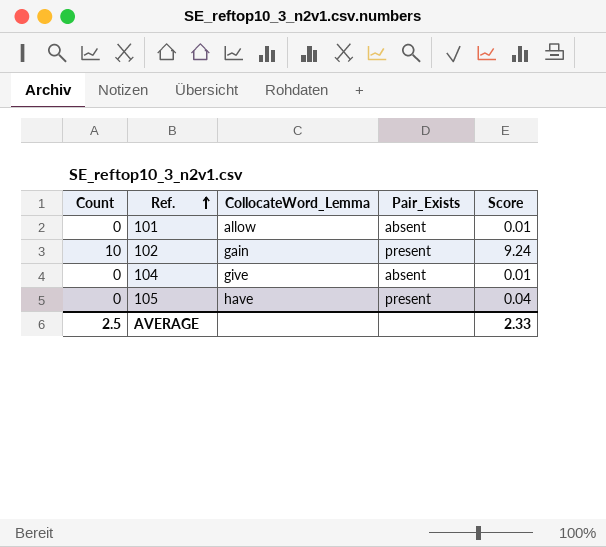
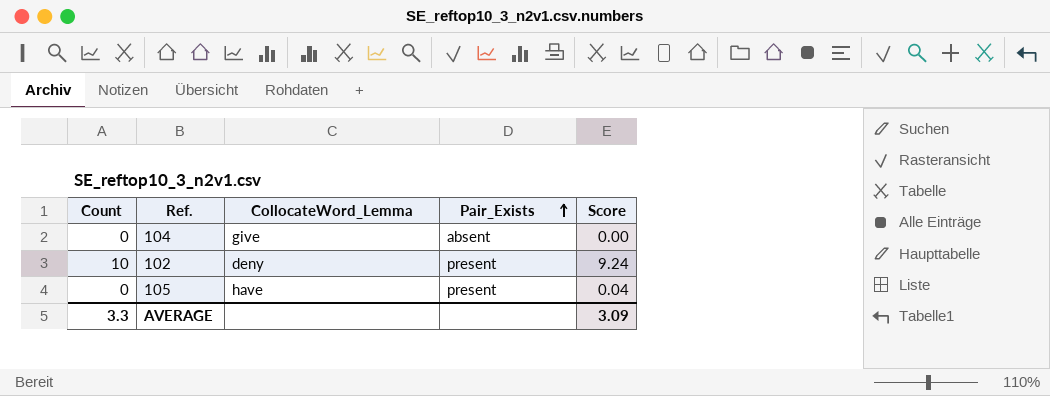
row order: Ref. ascending -> Pair_Exists ascending
row 101: 0 | allow | absent | 0.01 -> none
104 | Score: 0.01 -> 0.00
102 | CollocateWord_Lemma: gain -> deny
AVERAGE | Count: 2.5 -> 3.3
AVERAGE | Score: 2.33 -> 3.09

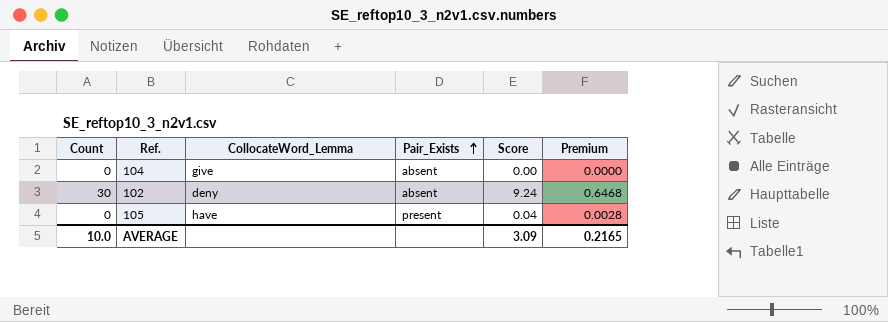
column Premium | formula: none -> [Score] * 0.07
102 | Count: 10 -> 30
102 | Pair_Exists: present -> absent
AVERAGE | Count: 3.3 -> 10.0

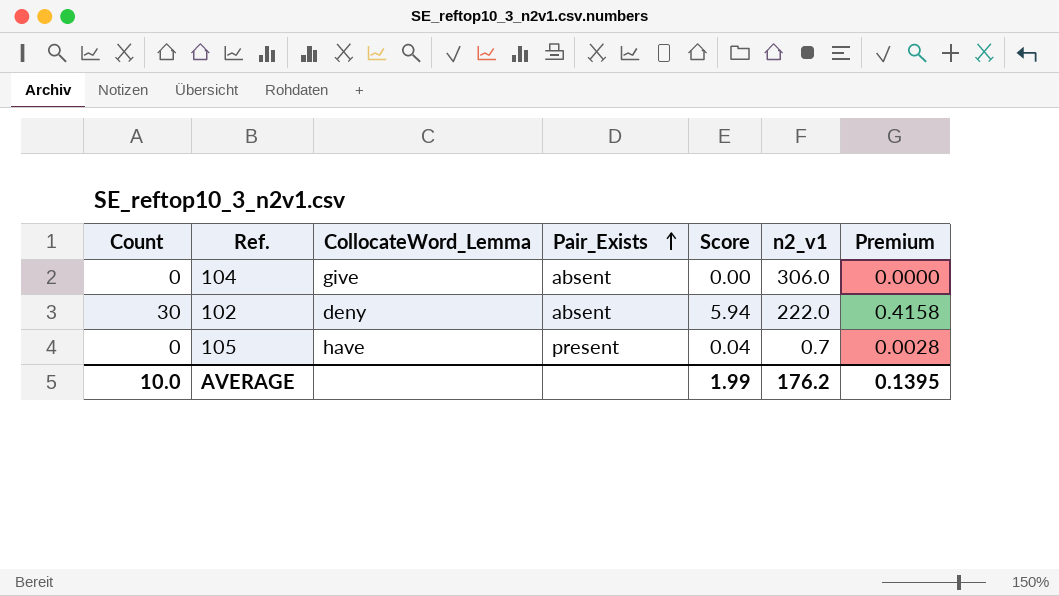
column n2_v1 | position: none -> 6
102 | Score: 9.24 -> 5.94
102 | Premium: 0.6468 -> 0.4158
AVERAGE | Score: 3.09 -> 1.99
AVERAGE | Premium: 0.2165 -> 0.1395

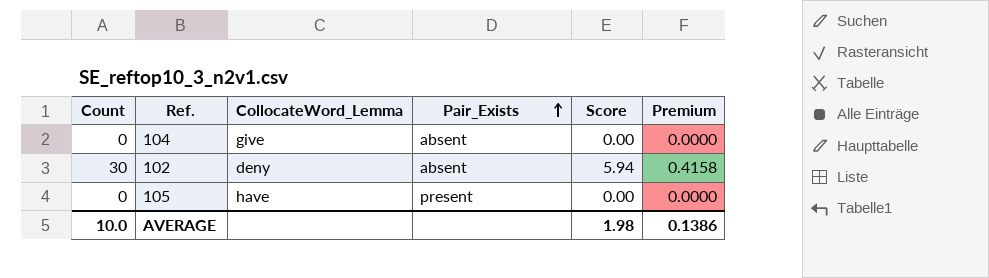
column n2_v1 | position: 6 -> none
105 | Score: 0.04 -> 0.00
105 | Premium: 0.0028 -> 0.0000
AVERAGE | Score: 1.99 -> 1.98
AVERAGE | Premium: 0.1395 -> 0.1386

